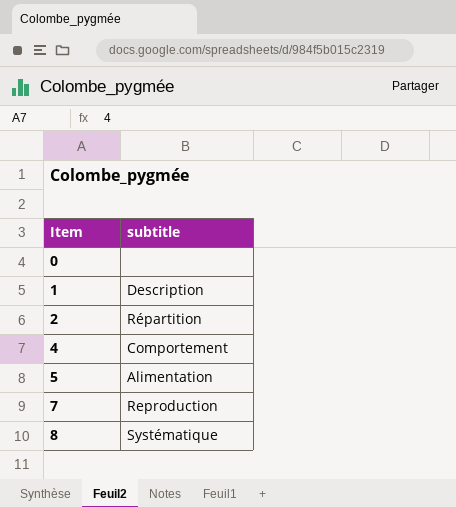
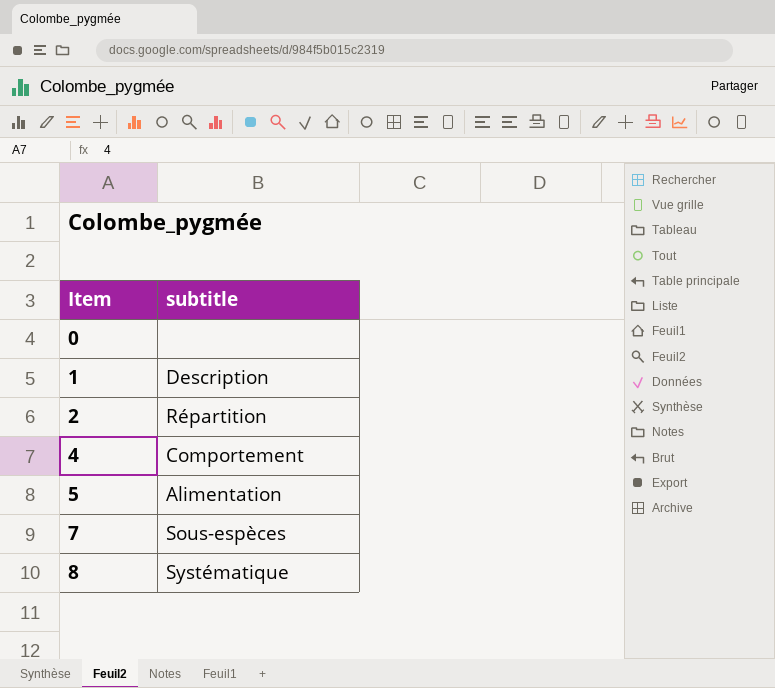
7 | subtitle: Reproduction -> Sous-espèces

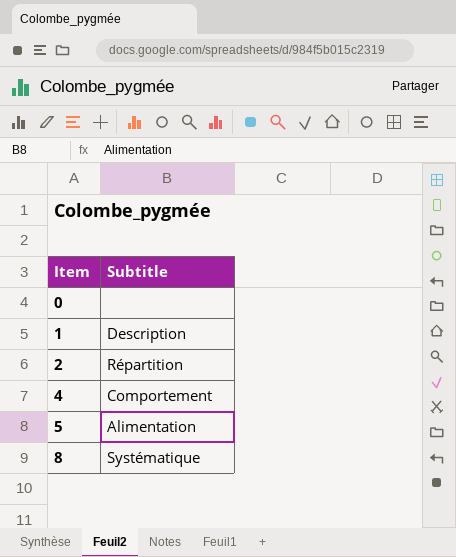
column name: subtitle -> Subtitle
row 7: Sous-espèces -> none

